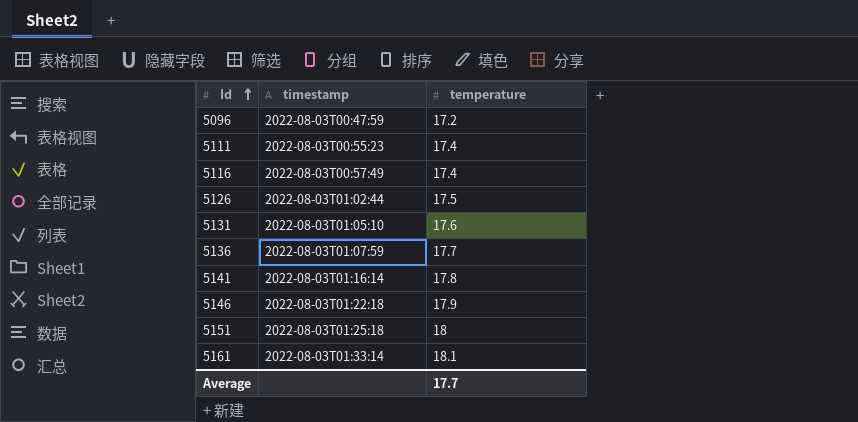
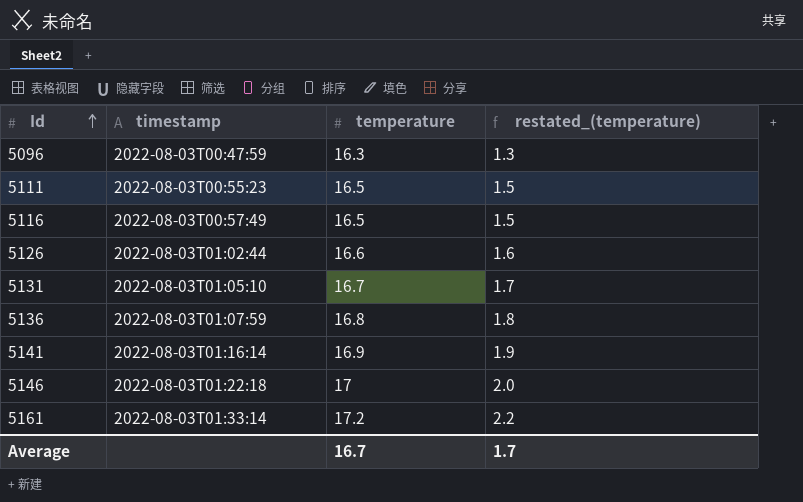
column restated_(temperature) | formula: none -> [temperature] - 15
row 5151: 2022-08-03T01:25:18 | 18 -> none
5096 | temperature: 17.2 -> 16.3
5111 | temperature: 17.4 -> 16.5
5116 | temperature: 17.4 -> 16.5
5126 | temperature: 17.5 -> 16.6
5131 | temperature: 17.6 -> 16.7
5136 | temperature: 17.7 -> 16.8
5141 | temperature: 17.8 -> 16.9
5146 | temperature: 17.9 -> 17
5161 | temperature: 18.1 -> 17.2
Average | temperature: 17.7 -> 16.7

